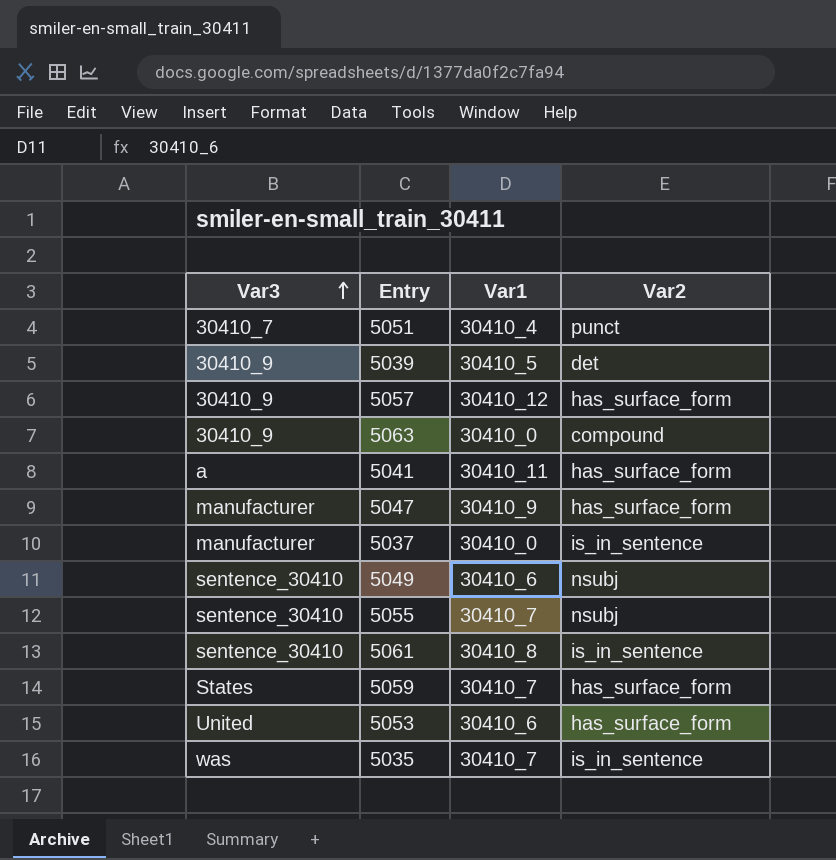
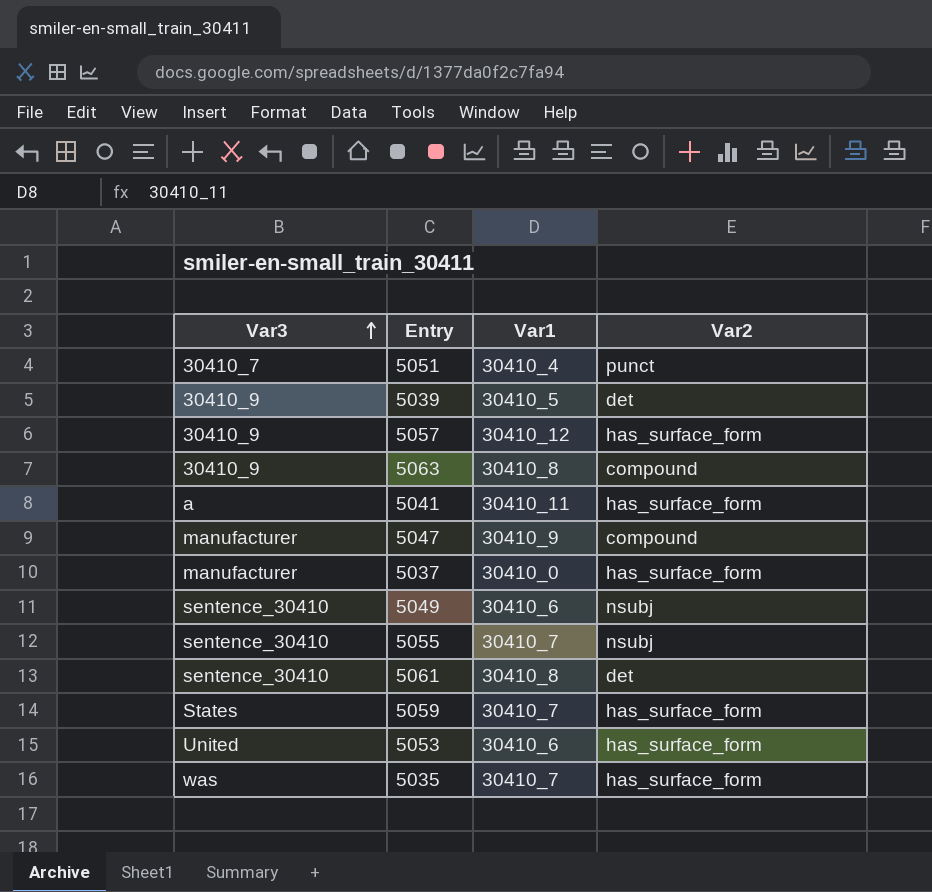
5063 | Var1: 30410_0 -> 30410_8
5047 | Var2: has_surface_form -> compound
5037 | Var2: is_in_sentence -> has_surface_form
5061 | Var2: is_in_sentence -> det
5035 | Var2: is_in_sentence -> has_surface_form

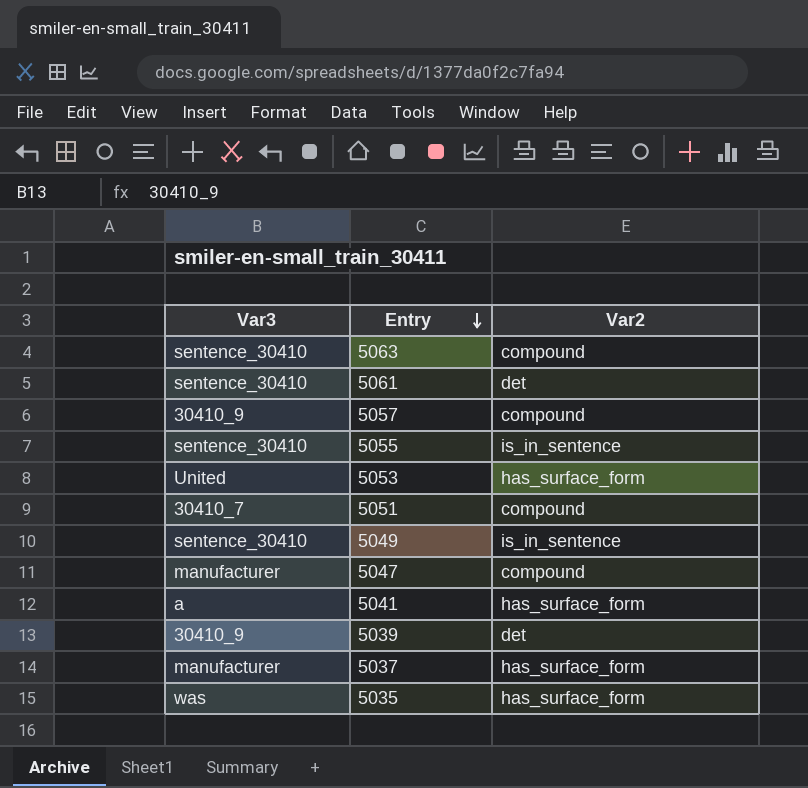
row order: Var3 ascending -> Entry descending
column Var1 | position: 3 -> none
row 5059: States | 30410_7 | has_surface_form -> none
5063 | Var3: 30410_9 -> sentence_30410
5057 | Var2: has_surface_form -> compound
5055 | Var2: nsubj -> is_in_sentence
5051 | Var2: punct -> compound
5049 | Var2: nsubj -> is_in_sentence

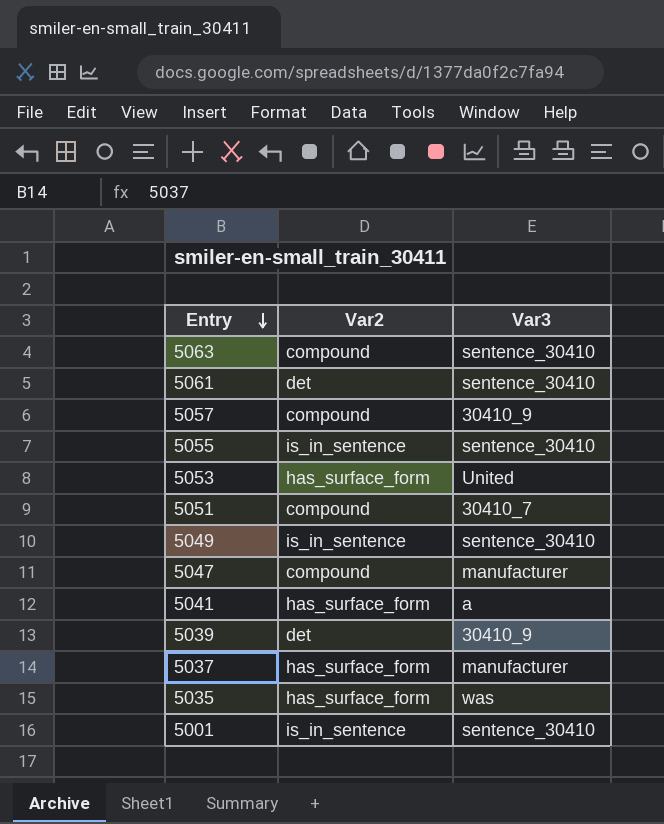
column Var3 | position: 1 -> 3
row 5001: none -> is_in_sentence | sentence_30410

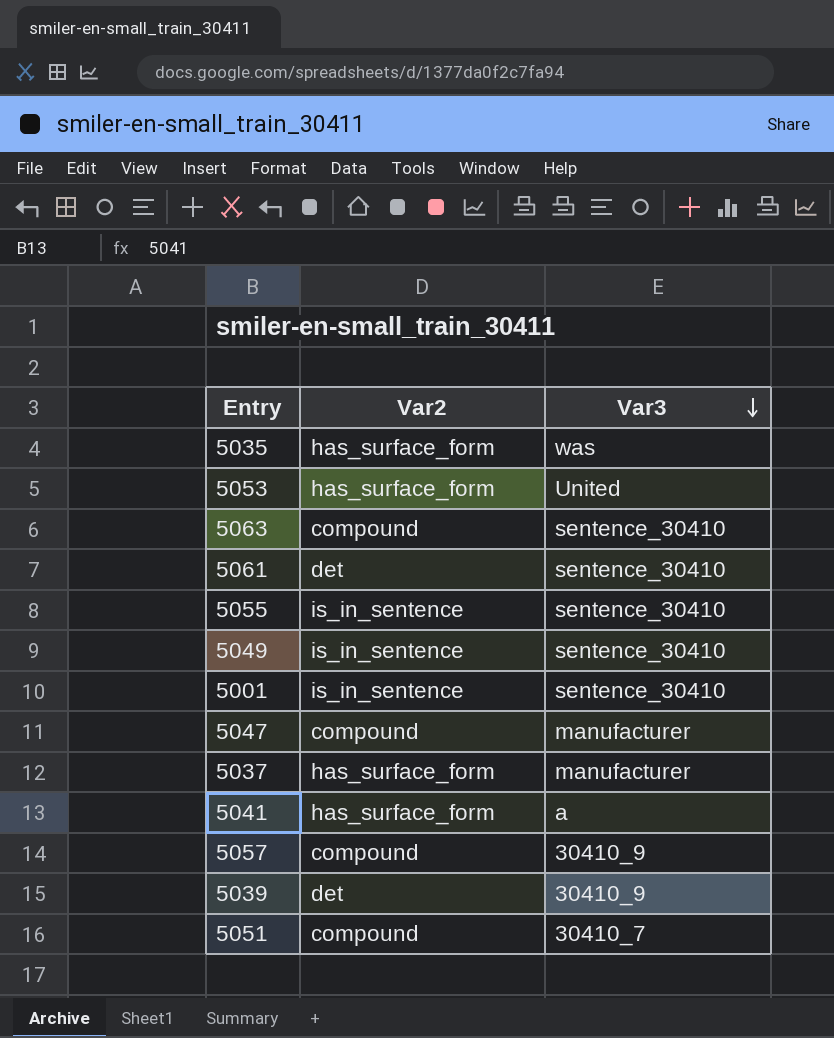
row order: Entry descending -> Var3 descending

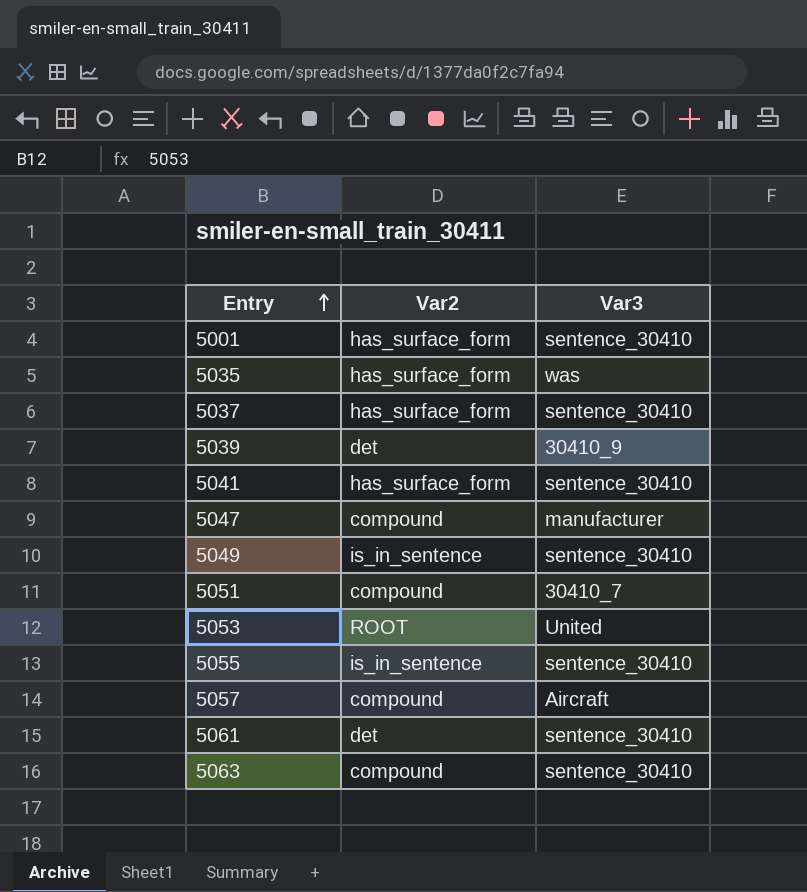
row order: Var3 descending -> Entry ascending
5001 | Var2: is_in_sentence -> has_surface_form
5037 | Var3: manufacturer -> sentence_30410
5041 | Var3: a -> sentence_30410
5053 | Var2: has_surface_form -> ROOT
5057 | Var3: 30410_9 -> Aircraft

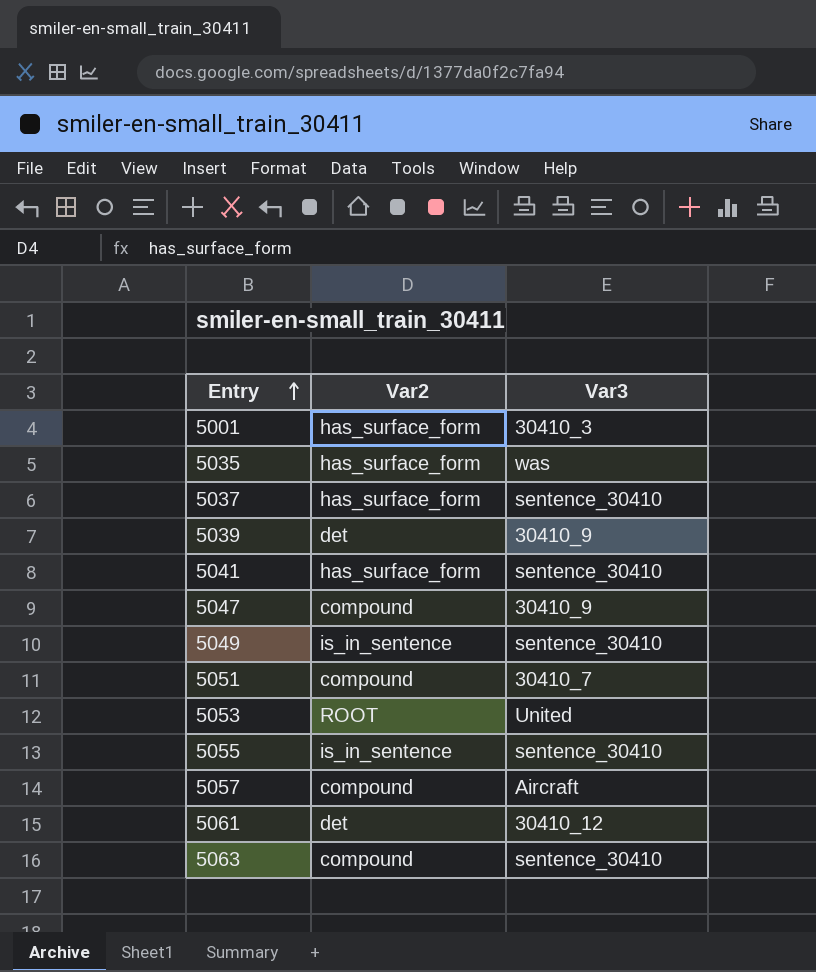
5001 | Var3: sentence_30410 -> 30410_3
5047 | Var3: manufacturer -> 30410_9
5061 | Var3: sentence_30410 -> 30410_12

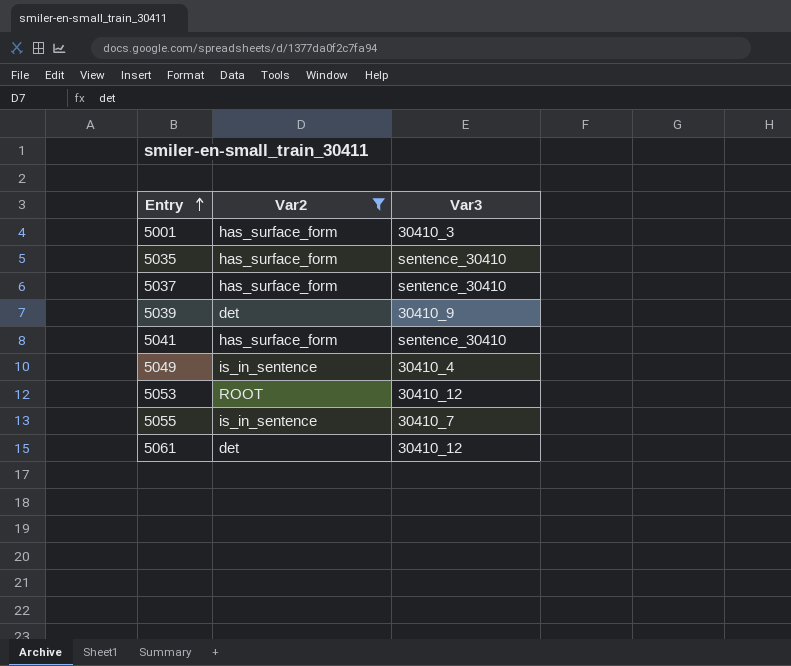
filter: none -> Var2 != compound
5035 | Var3: was -> sentence_30410
5049 | Var3: sentence_30410 -> 30410_4
5053 | Var3: United -> 30410_12
5055 | Var3: sentence_30410 -> 30410_7

